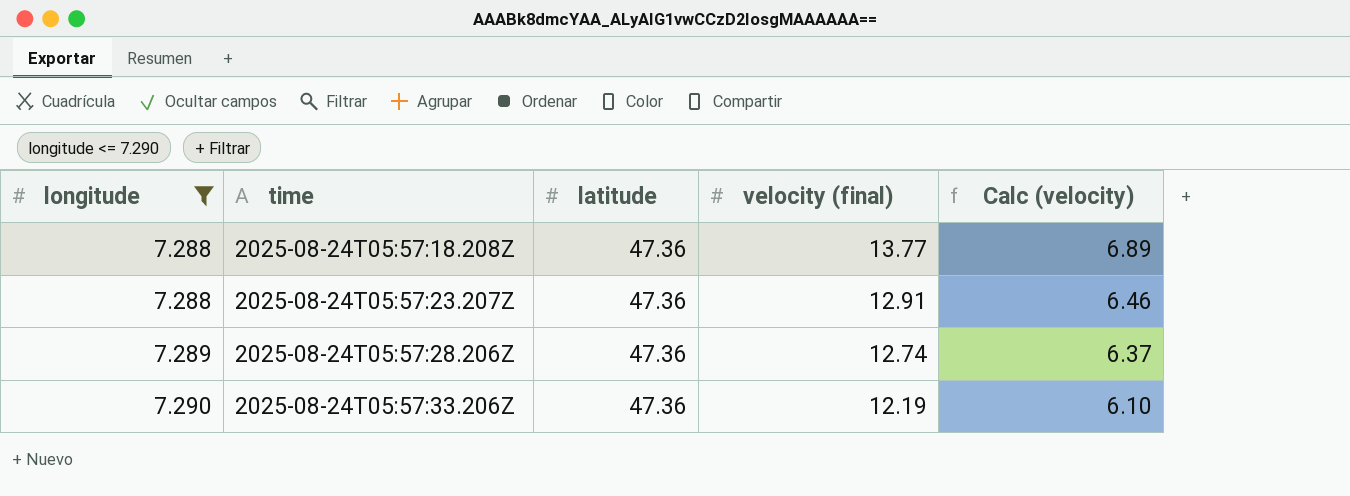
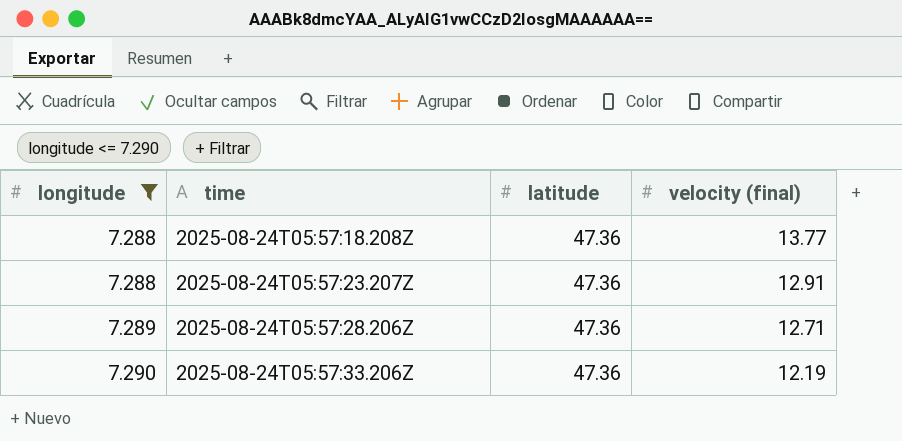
column Calc (velocity) | formula: [velocity (final)] * 0.5 -> none
2025-08-24T05:57:28.206Z | velocity (final): 12.74 -> 12.71

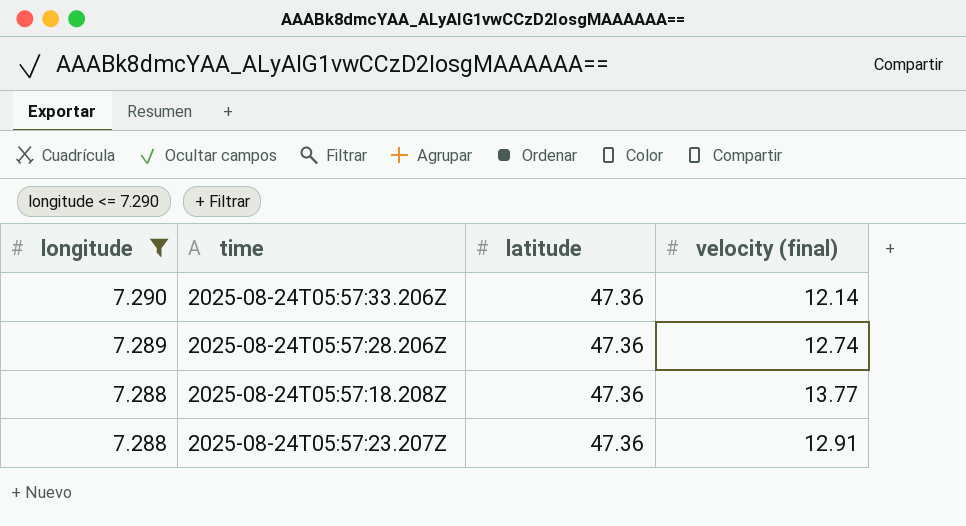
row order: longitude ascending -> longitude descending
2025-08-24T05:57:33.206Z | velocity (final): 12.19 -> 12.14
2025-08-24T05:57:28.206Z | velocity (final): 12.71 -> 12.74

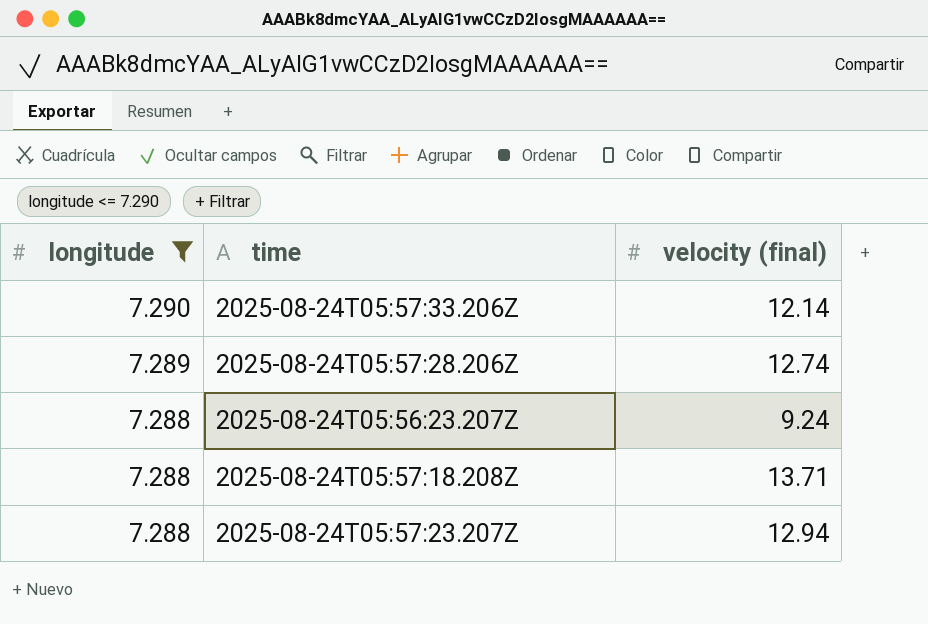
column latitude | position: 3 -> none
row 2025-08-24T05:56:23.207Z: none -> 7.288 | 9.24
2025-08-24T05:57:18.208Z | velocity (final): 13.77 -> 13.71
2025-08-24T05:57:23.207Z | velocity (final): 12.91 -> 12.94

